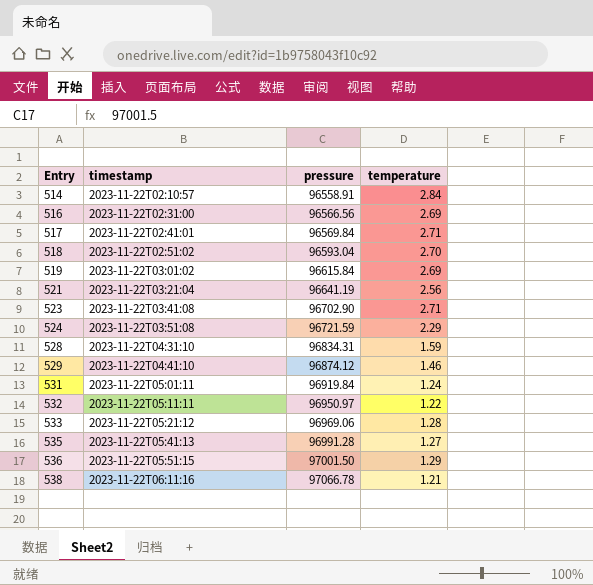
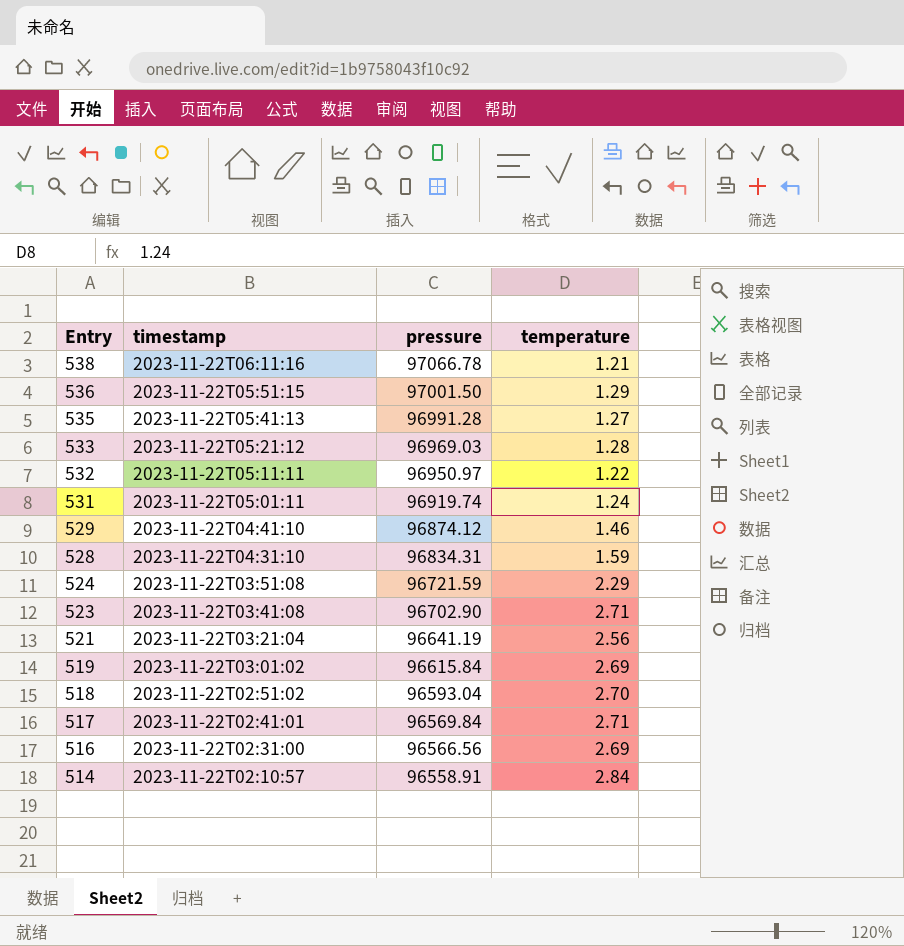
row order: Entry ascending -> Entry descending
533 | pressure: 96969.06 -> 96969.03
531 | pressure: 96919.84 -> 96919.74

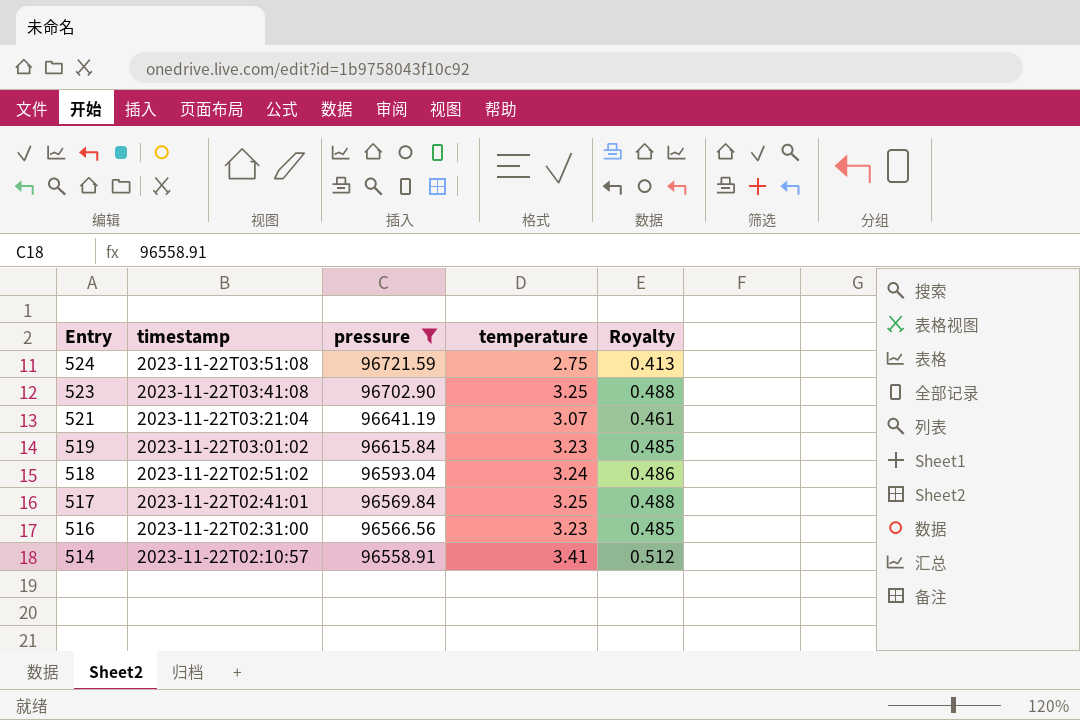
filter: none -> pressure <= 96721.59
column Royalty | formula: none -> [temperature] * 0.15
524 | temperature: 2.29 -> 2.75
523 | temperature: 2.71 -> 3.25
521 | temperature: 2.56 -> 3.07
519 | temperature: 2.69 -> 3.23
518 | temperature: 2.70 -> 3.24
517 | temperature: 2.71 -> 3.25
516 | temperature: 2.69 -> 3.23
514 | temperature: 2.84 -> 3.41

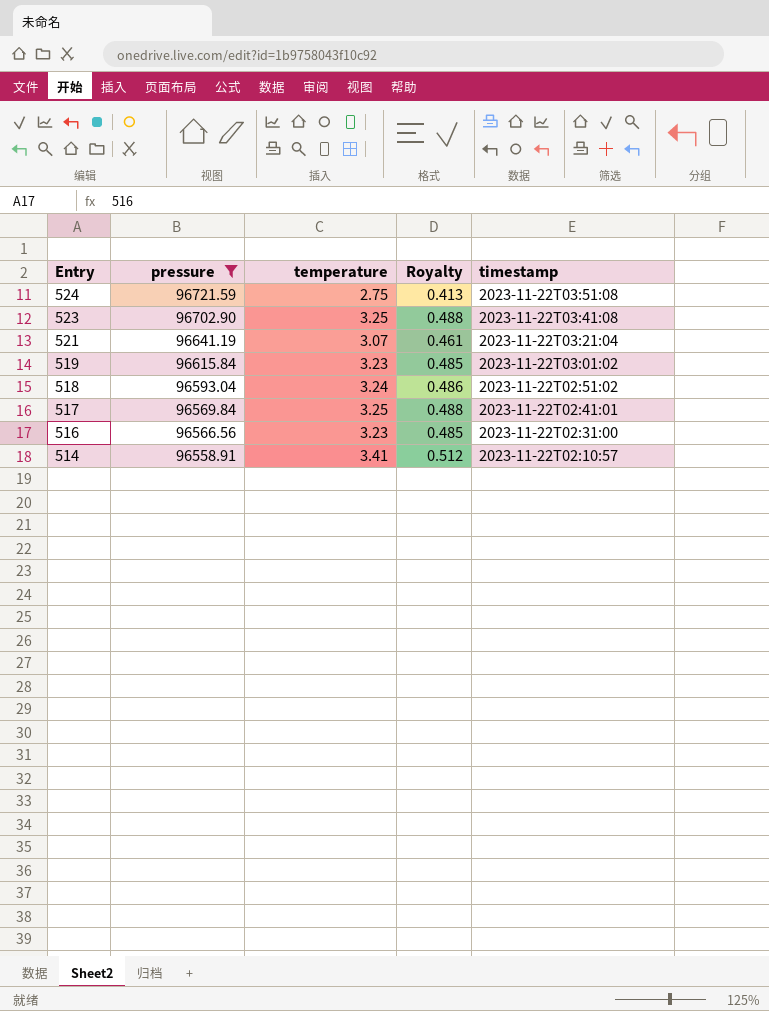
column timestamp | position: 2 -> 5

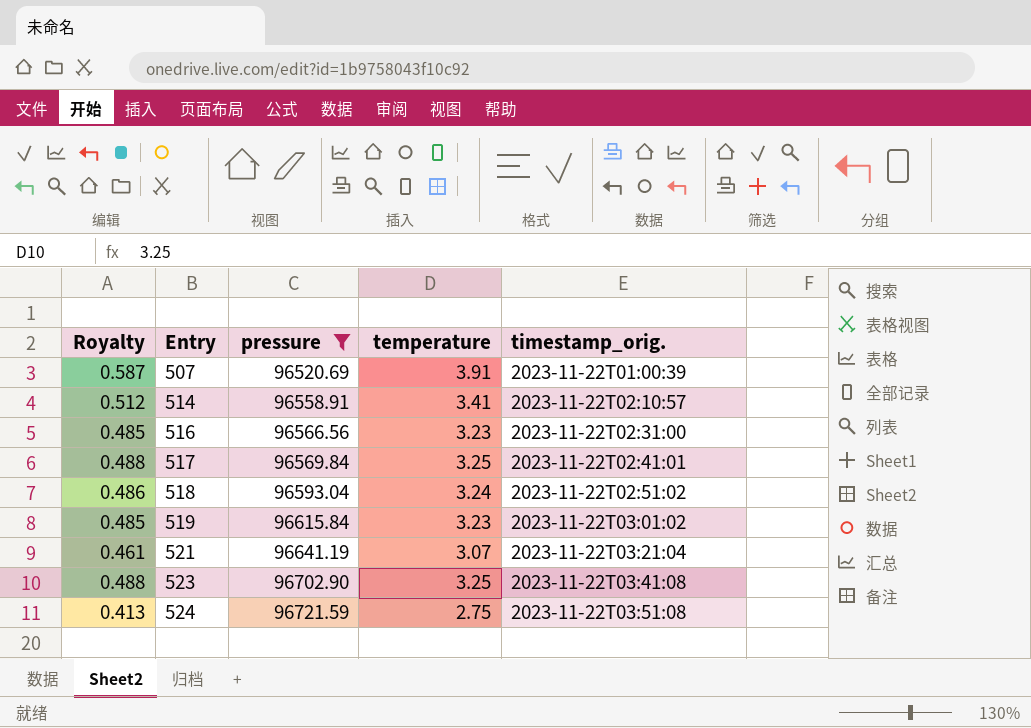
row order: Entry descending -> Entry ascending
column Royalty | position: 4 -> 1
column name: timestamp -> timestamp_orig.
row 507: none -> 0.587 | 96520.69 | 3.91 | 2023-11-22T01:00:39

